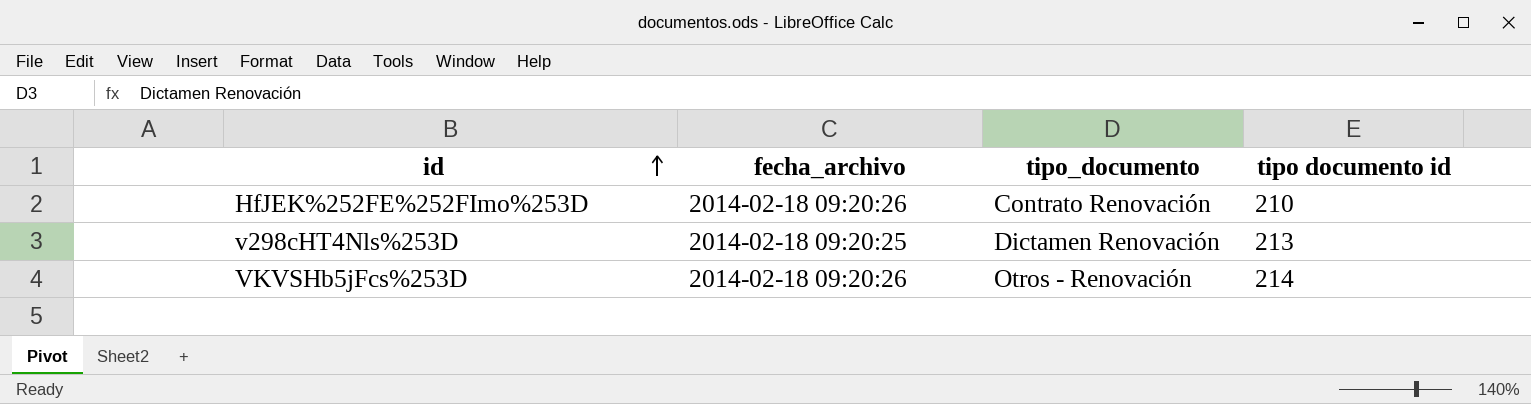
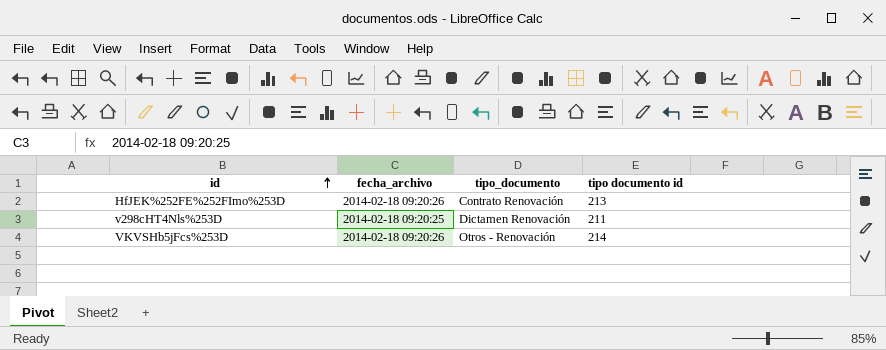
HfJEK%252FE%252FImo%253D | tipo documento id: 210 -> 213
v298cHT4Nls%253D | tipo documento id: 213 -> 211

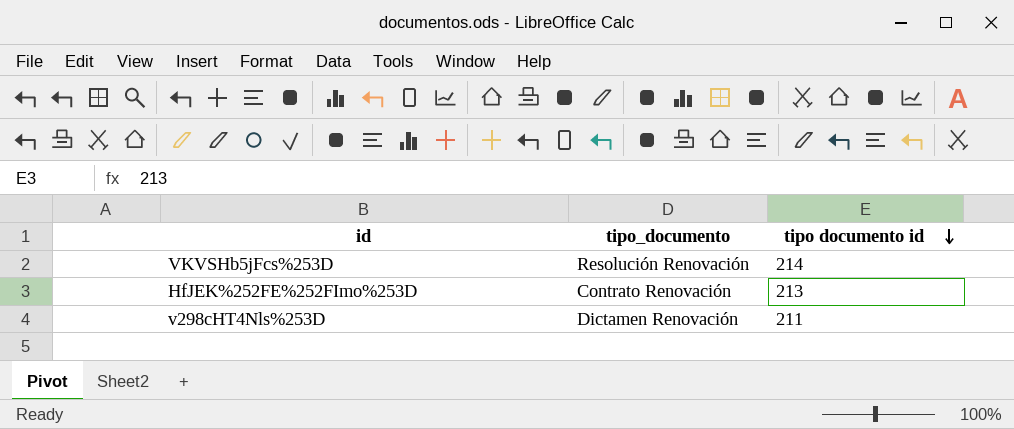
row order: id ascending -> tipo documento id descending
column fecha_archivo | position: 2 -> none
VKVSHb5jFcs%253D | tipo_documento: Otros - Renovación -> Resolución Renovación

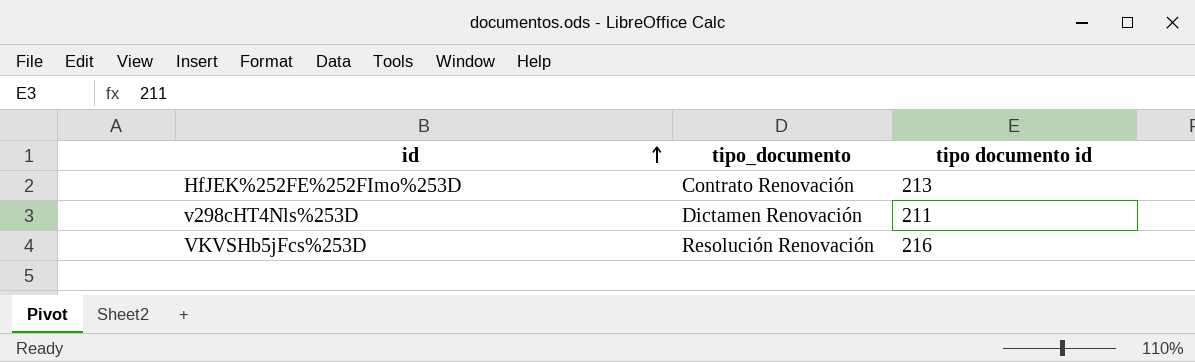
row order: tipo documento id descending -> id ascending
VKVSHb5jFcs%253D | tipo documento id: 214 -> 216

